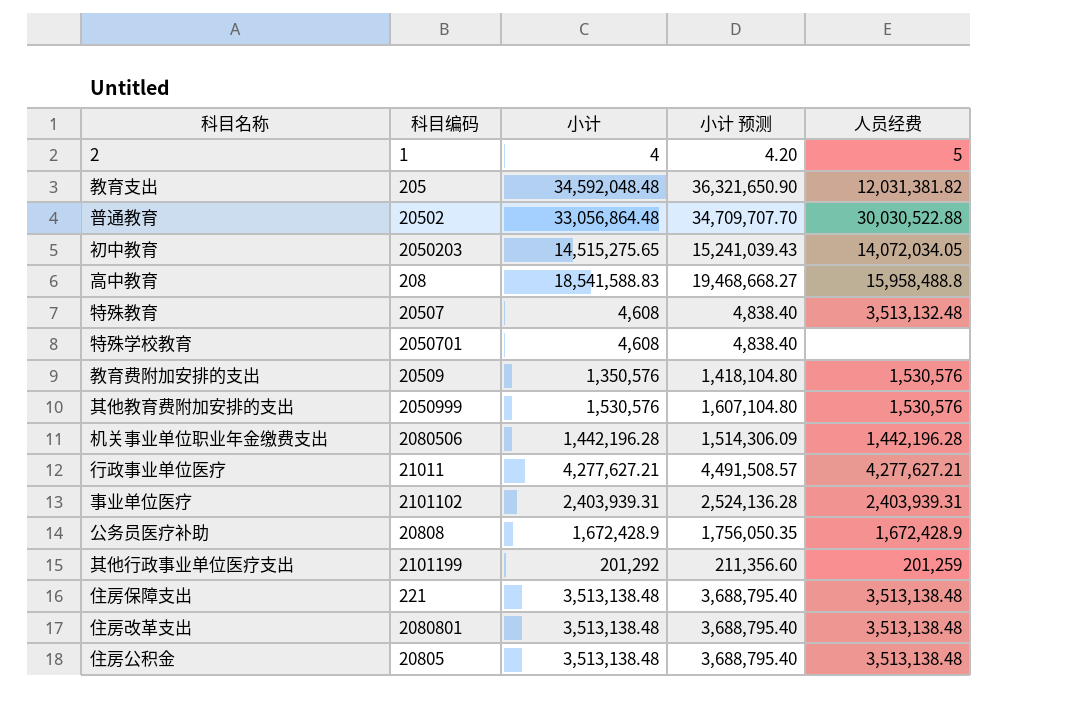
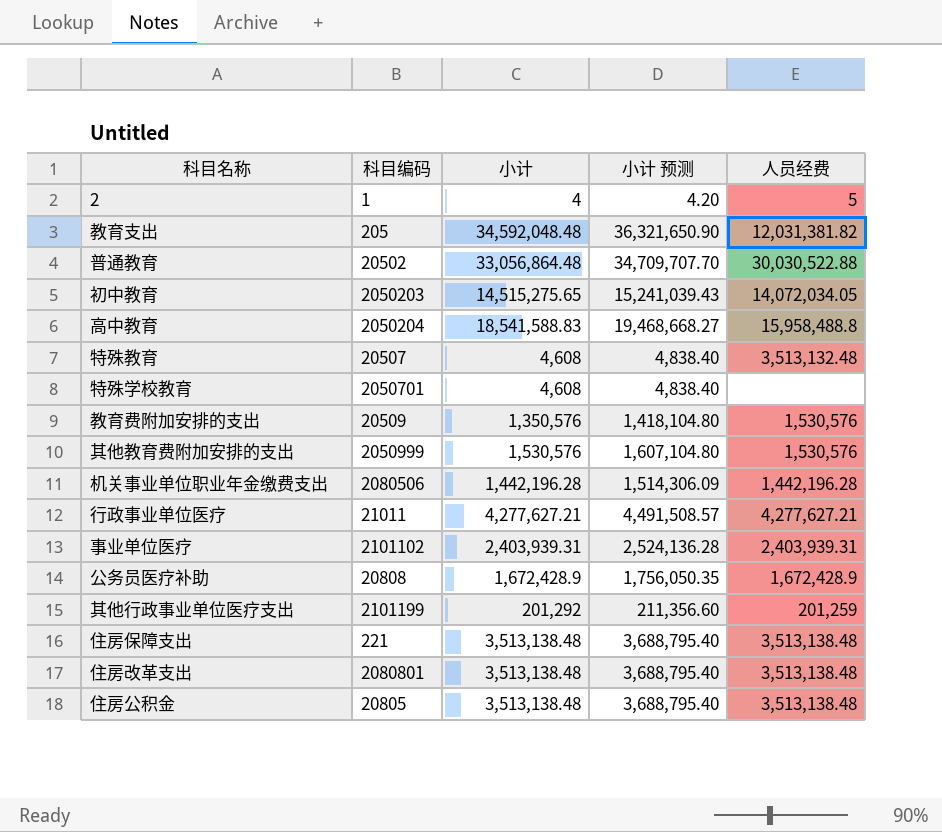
高中教育 | 科目编码: 208 -> 2050204

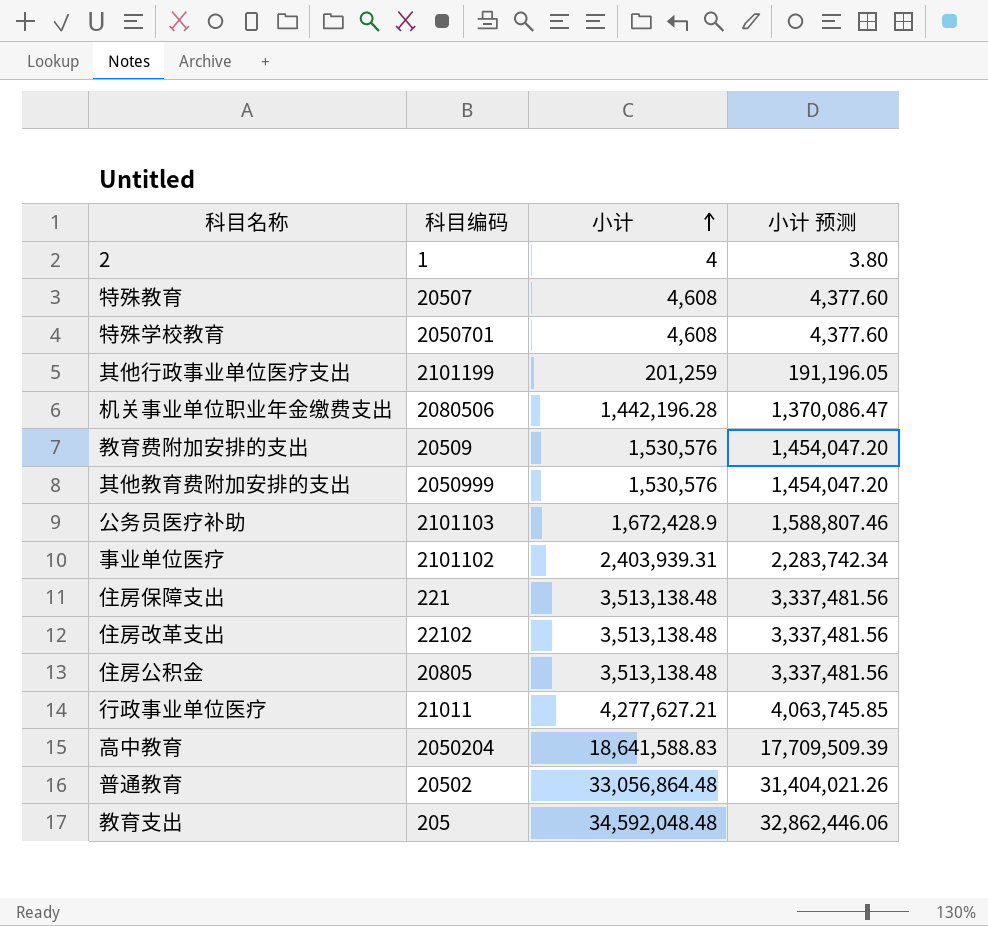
row order: none -> 小计 ascending
column 人员经费 | position: 5 -> none
column 小计 预测 | formula: [小计] * 1.05 -> [小计] * 0.95
row 初中教育: 2050203 | 14,515,275.65 | 15,241,039.43 | 14,072,034.05 -> none
其他行政事业单位医疗支出 | 小计: 201,292 -> 201,259
教育费附加安排的支出 | 小计: 1,350,576 -> 1,530,576
公务员医疗补助 | 科目编码: 20808 -> 2101103
住房改革支出 | 科目编码: 2080801 -> 22102
高中教育 | 小计: 18,541,588.83 -> 18,641,588.83

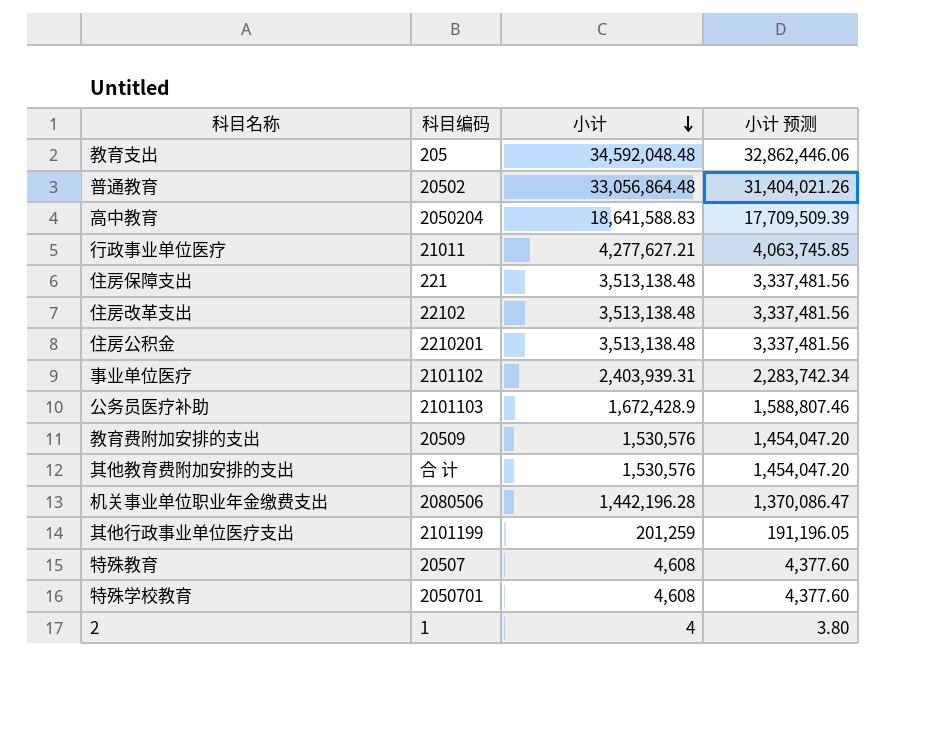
row order: 小计 ascending -> 小计 descending
住房公积金 | 科目编码: 20805 -> 2210201
其他教育费附加安排的支出 | 科目编码: 2050999 -> 合 计

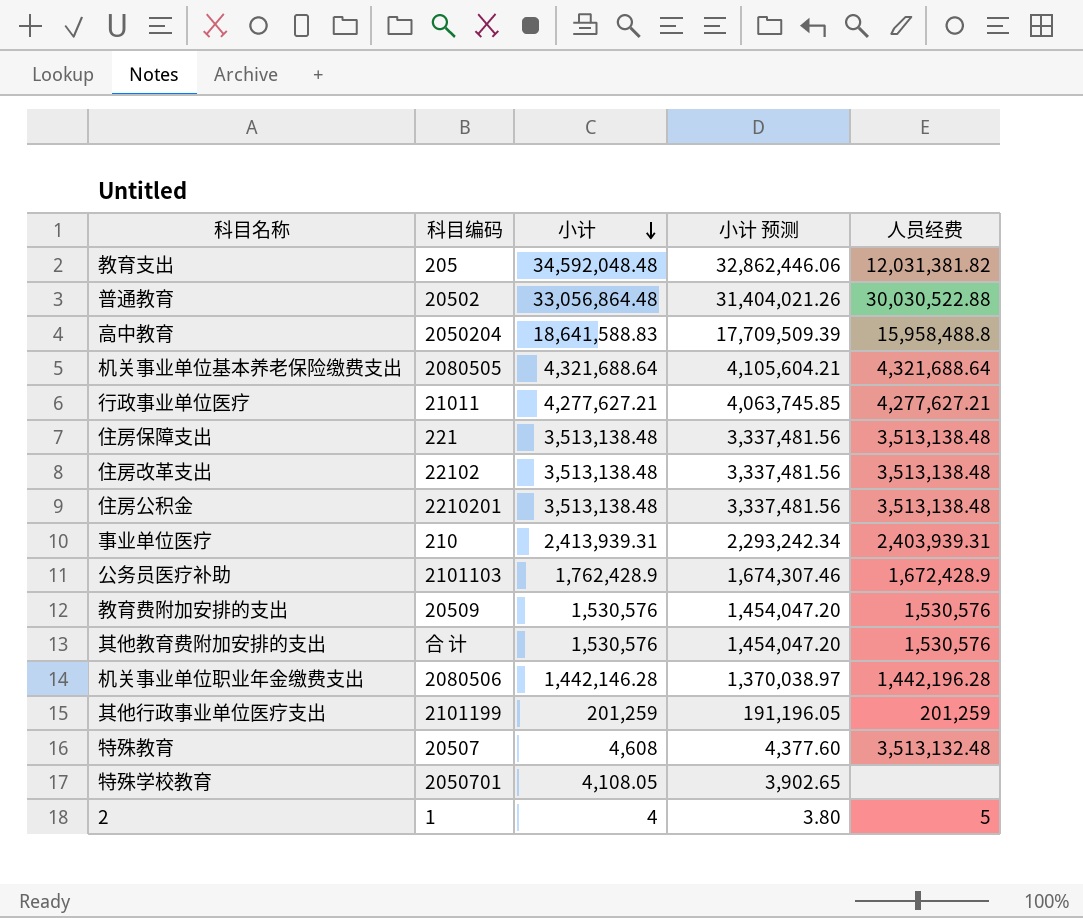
column 人员经费 | position: none -> 5
row 机关事业单位基本养老保险缴费支出: none -> 2080505 | 4,321,688.64 | 4,105,604.21 | 4,321,688.64
事业单位医疗 | 科目编码: 2101102 -> 210
事业单位医疗 | 小计: 2,403,939.31 -> 2,413,939.31
事业单位医疗 | 小计 预测: 2,283,742.34 -> 2,293,242.34
公务员医疗补助 | 小计: 1,672,428.9 -> 1,762,428.9
公务员医疗补助 | 小计 预测: 1,588,807.46 -> 1,674,307.46
机关事业单位职业年金缴费支出 | 小计: 1,442,196.28 -> 1,442,146.28
机关事业单位职业年金缴费支出 | 小计 预测: 1,370,086.47 -> 1,370,038.97
特殊学校教育 | 小计: 4,608 -> 4,108.05
特殊学校教育 | 小计 预测: 4,377.60 -> 3,902.65

